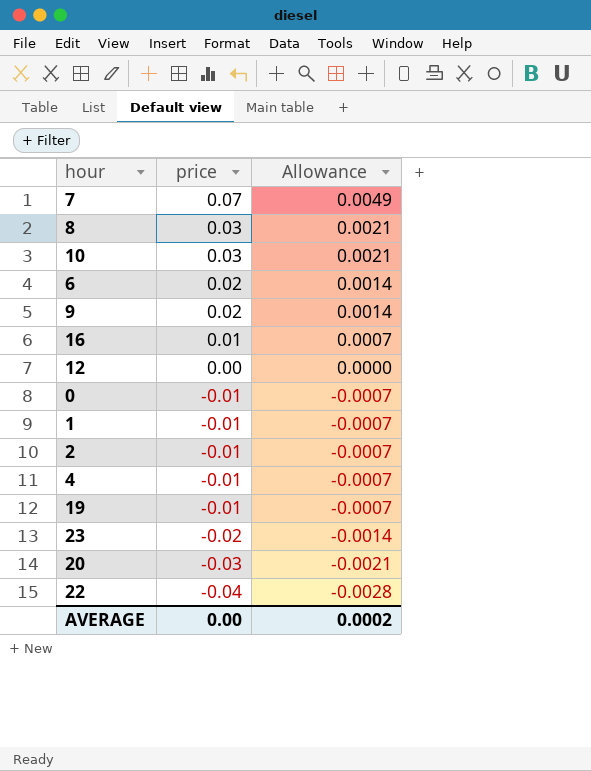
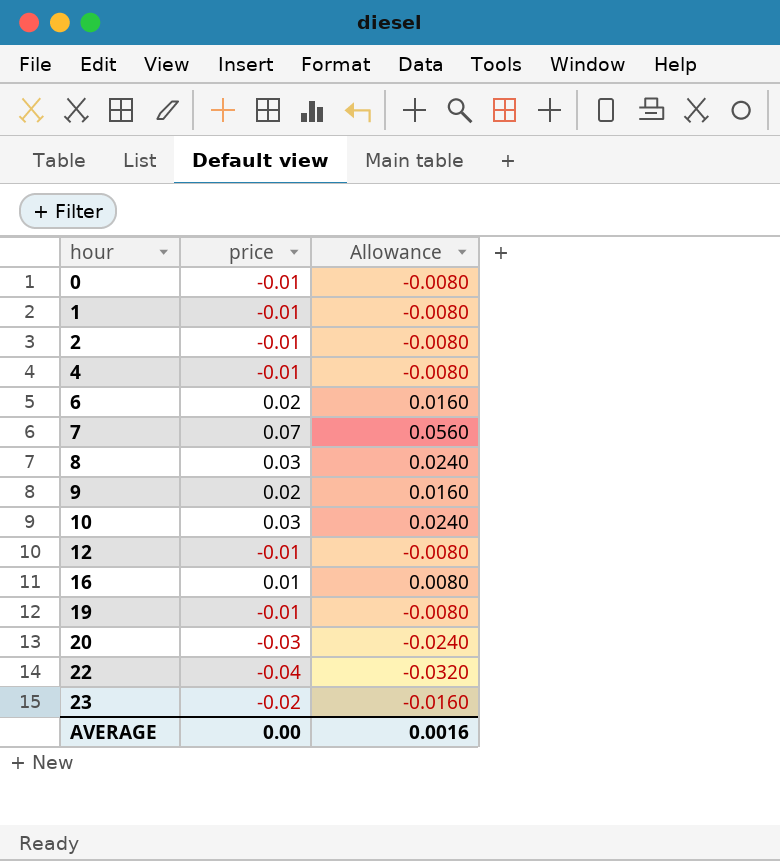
row order: price descending -> hour ascending
column Allowance | formula: [price] * 0.07 -> [price] * 0.8
12 | price: 0.00 -> -0.01
AVERAGE | Allowance: 0.0002 -> 0.0016

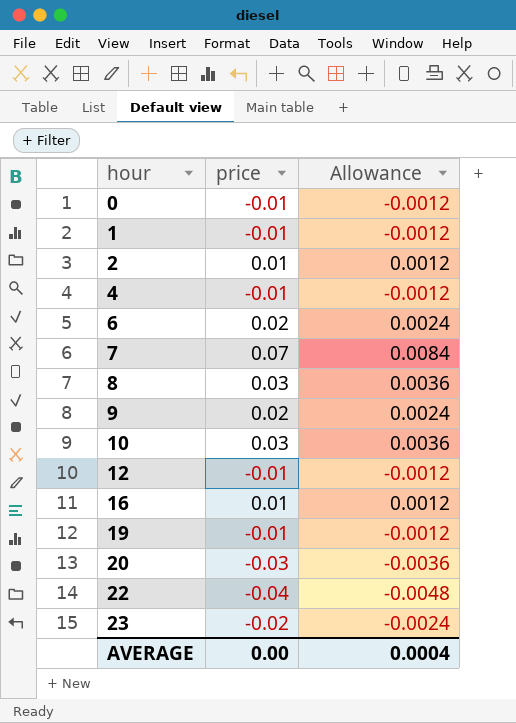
column Allowance | formula: [price] * 0.8 -> [price] * 0.12
2 | price: -0.01 -> 0.01
AVERAGE | Allowance: 0.0016 -> 0.0004

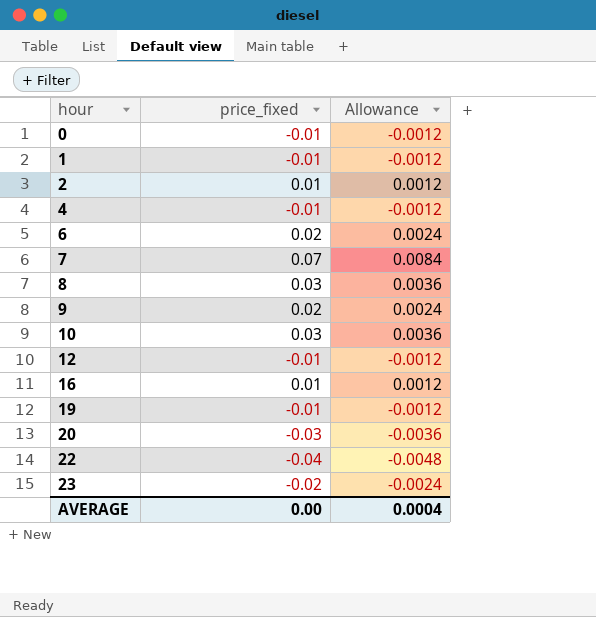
column name: price -> price_fixed

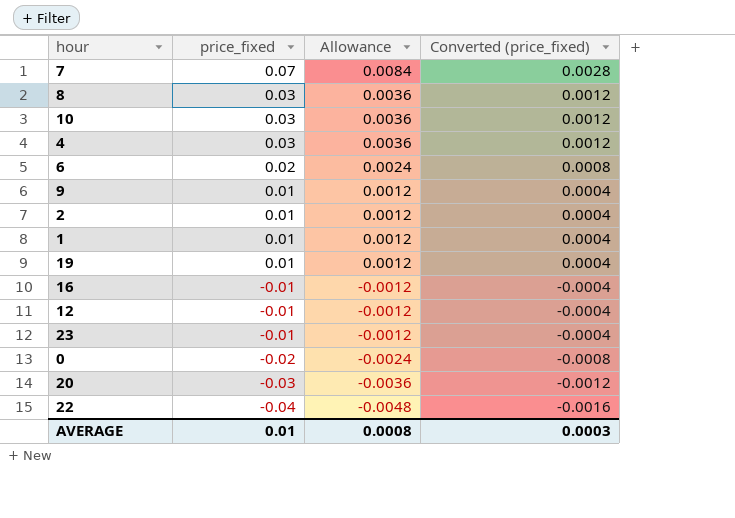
row order: hour ascending -> price_fixed descending
column Converted (price_fixed) | formula: none -> [price_fixed] * 0.04
4 | price_fixed: -0.01 -> 0.03
4 | Allowance: -0.0012 -> 0.0036
9 | price_fixed: 0.02 -> 0.01
9 | Allowance: 0.0024 -> 0.0012
1 | price_fixed: -0.01 -> 0.01
1 | Allowance: -0.0012 -> 0.0012
19 | price_fixed: -0.01 -> 0.01
19 | Allowance: -0.0012 -> 0.0012
16 | price_fixed: 0.01 -> -0.01
16 | Allowance: 0.0012 -> -0.0012
23 | price_fixed: -0.02 -> -0.01
23 | Allowance: -0.0024 -> -0.0012
0 | price_fixed: -0.01 -> -0.02
0 | Allowance: -0.0012 -> -0.0024
AVERAGE | price_fixed: 0.00 -> 0.01
AVERAGE | Allowance: 0.0004 -> 0.0008

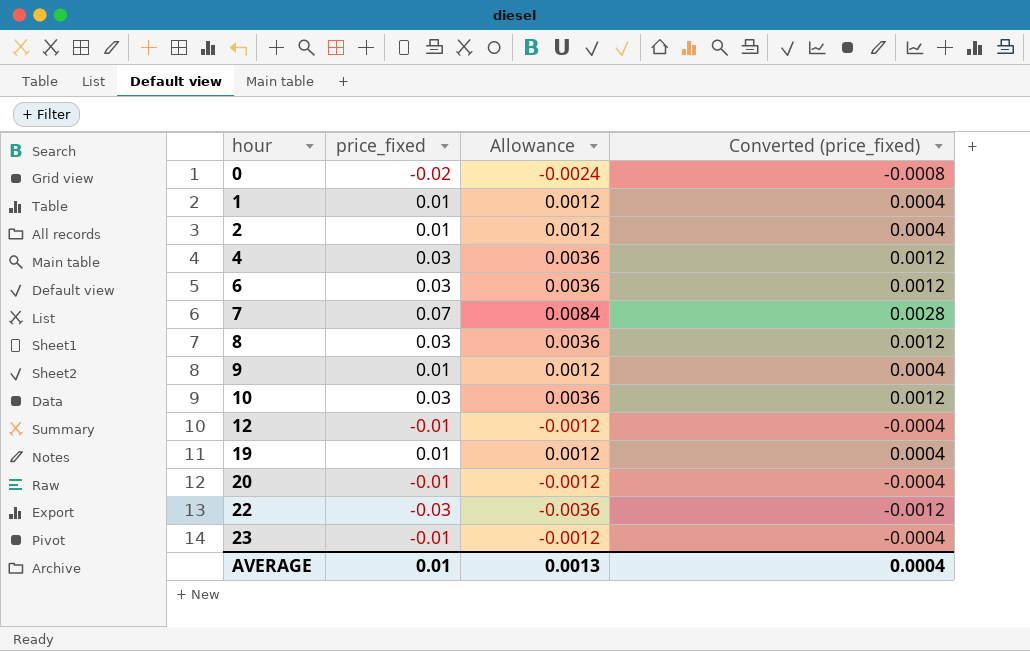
row order: price_fixed descending -> hour ascending
row 16: -0.01 | -0.0012 | -0.0004 -> none
6 | price_fixed: 0.02 -> 0.03
6 | Allowance: 0.0024 -> 0.0036
6 | Converted (price_fixed): 0.0008 -> 0.0012
20 | price_fixed: -0.03 -> -0.01
20 | Allowance: -0.0036 -> -0.0012
20 | Converted (price_fixed): -0.0012 -> -0.0004
22 | price_fixed: -0.04 -> -0.03
22 | Allowance: -0.0048 -> -0.0036
22 | Converted (price_fixed): -0.0016 -> -0.0012
AVERAGE | Allowance: 0.0008 -> 0.0013
AVERAGE | Converted (price_fixed): 0.0003 -> 0.0004

